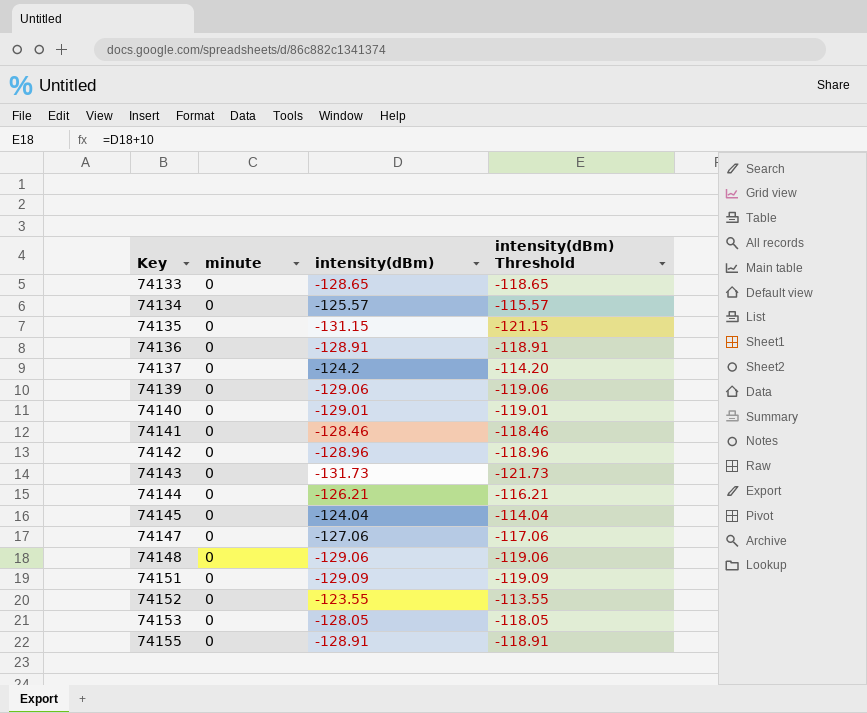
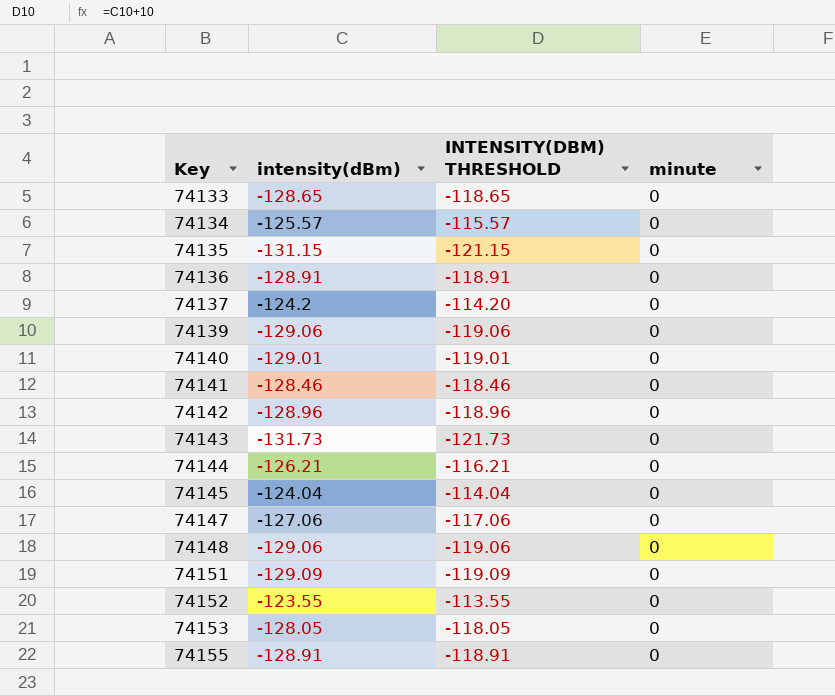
column name: intensity(dBm) Threshold -> INTENSITY(DBM) THRESHOLD
column minute | position: 2 -> 4

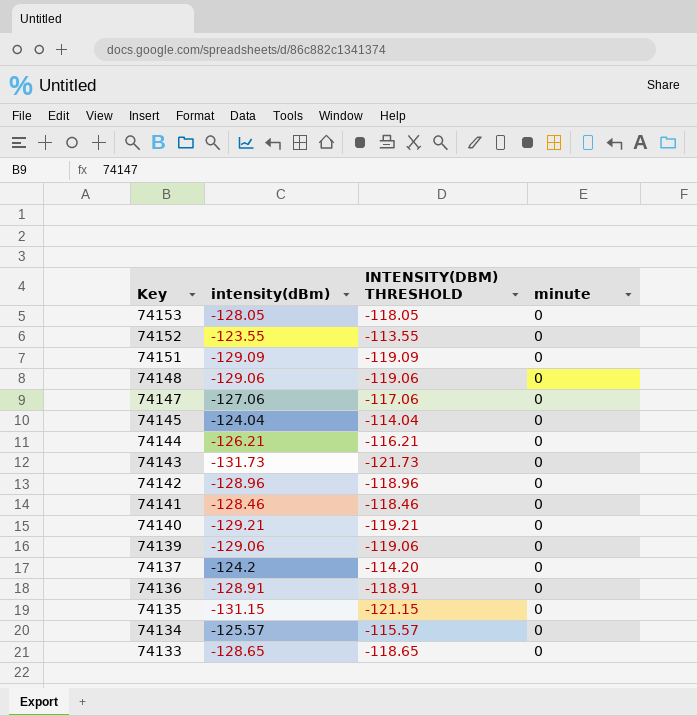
row order: Key ascending -> Key descending
row 74155: -128.91 | -118.91 | 0 -> none
74140 | intensity(dBm): -129.01 -> -129.21
74140 | INTENSITY(DBM) THRESHOLD: -119.01 -> -119.21

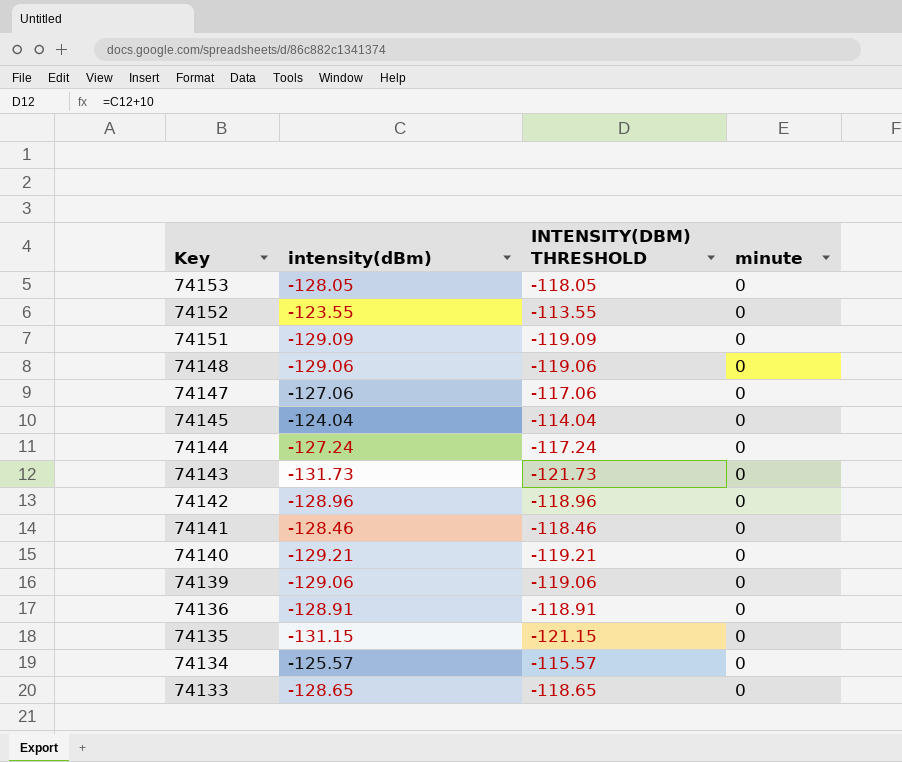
row 74137: -124.2 | -114.20 | 0 -> none
74144 | intensity(dBm): -126.21 -> -127.24
74144 | INTENSITY(DBM) THRESHOLD: -116.21 -> -117.24

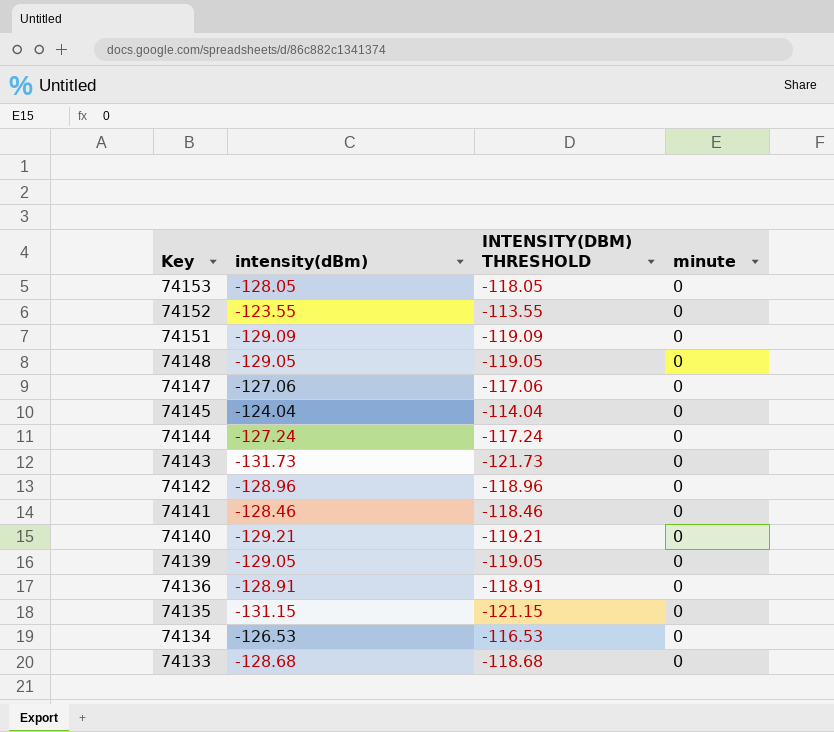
74148 | intensity(dBm): -129.06 -> -129.05
74148 | INTENSITY(DBM) THRESHOLD: -119.06 -> -119.05
74139 | intensity(dBm): -129.06 -> -129.05
74139 | INTENSITY(DBM) THRESHOLD: -119.06 -> -119.05
74134 | intensity(dBm): -125.57 -> -126.53
74134 | INTENSITY(DBM) THRESHOLD: -115.57 -> -116.53
74133 | intensity(dBm): -128.65 -> -128.68
74133 | INTENSITY(DBM) THRESHOLD: -118.65 -> -118.68

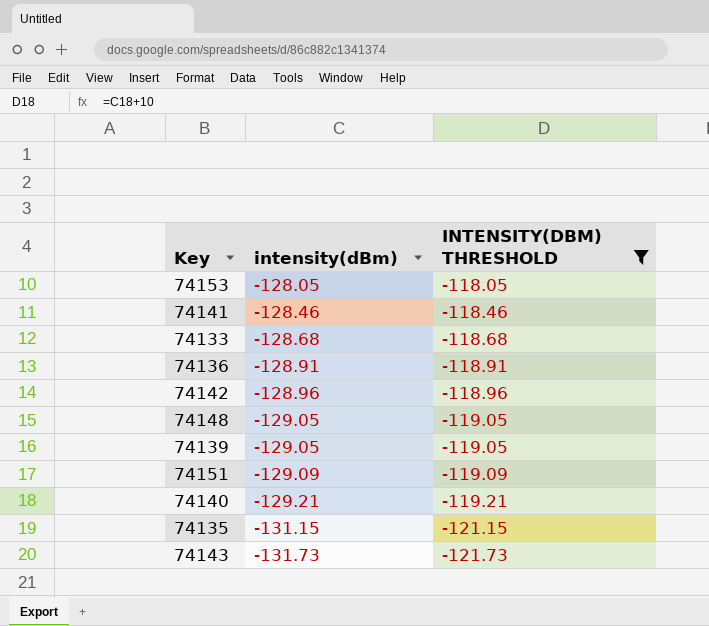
filter: none -> INTENSITY(DBM) THRESHOLD <= -118.05
row order: Key descending -> intensity(dBm) descending
column minute | position: 4 -> none

